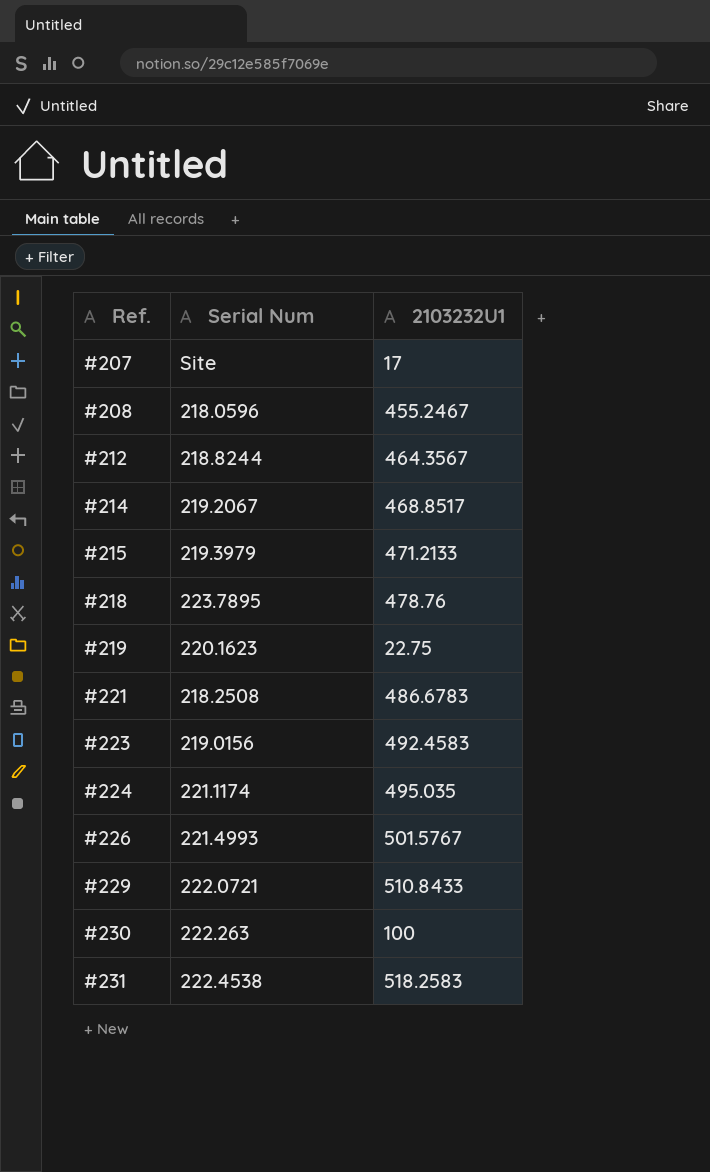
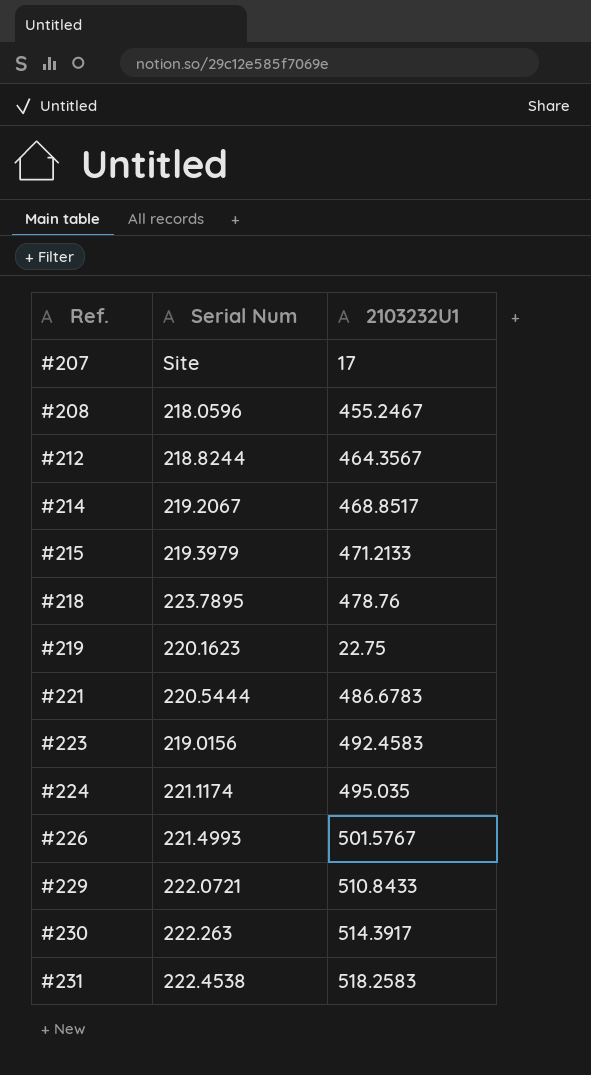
#221 | Serial Num: 218.2508 -> 220.5444
#230 | 2103232U1: 100 -> 514.3917

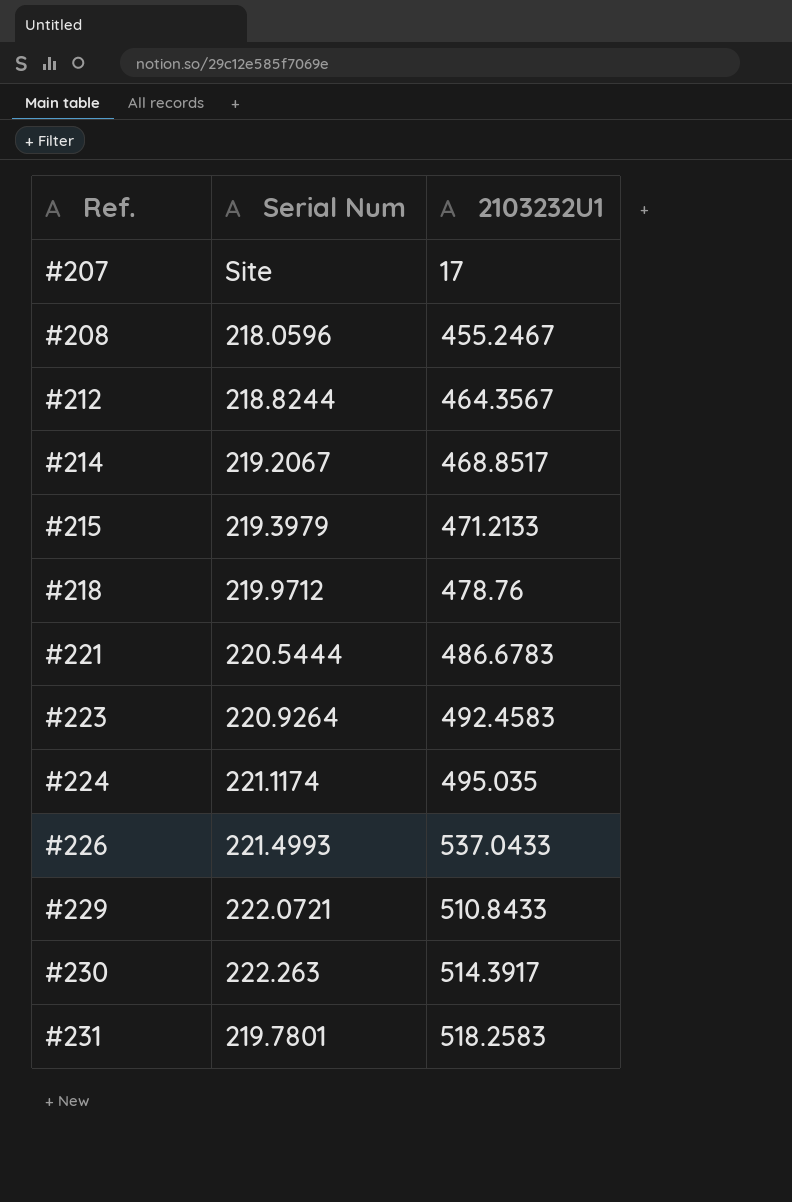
row #219: 220.1623 | 22.75 -> none
#218 | Serial Num: 223.7895 -> 219.9712
#223 | Serial Num: 219.0156 -> 220.9264
#226 | 2103232U1: 501.5767 -> 537.0433
#231 | Serial Num: 222.4538 -> 219.7801

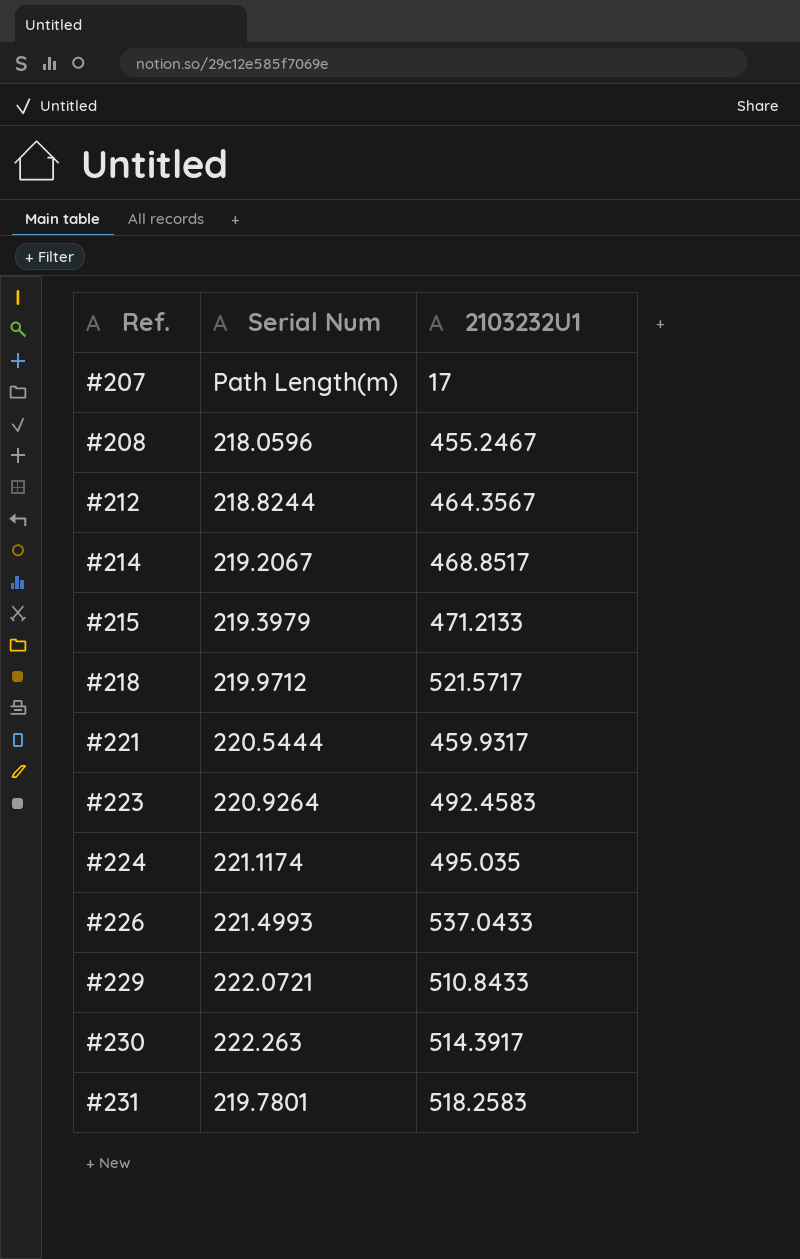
#207 | Serial Num: Site -> Path Length(m)
#218 | 2103232U1: 478.76 -> 521.5717
#221 | 2103232U1: 486.6783 -> 459.9317

